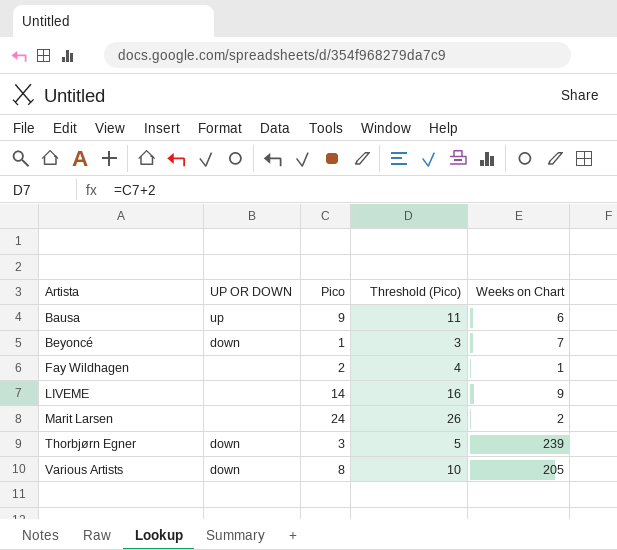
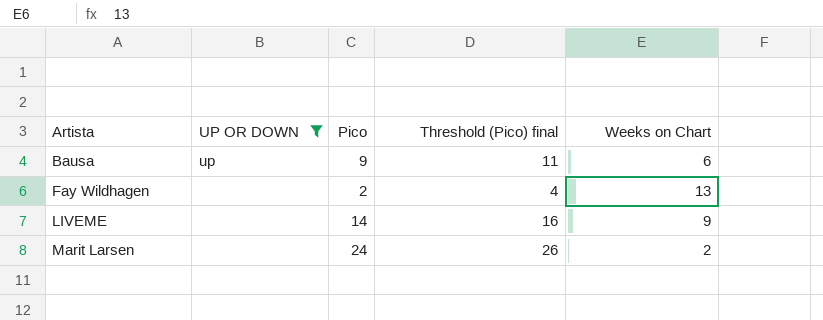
filter: none -> UP OR DOWN != down
column name: Threshold (Pico) -> Threshold (Pico) final
Fay Wildhagen | Weeks on Chart: 1 -> 13

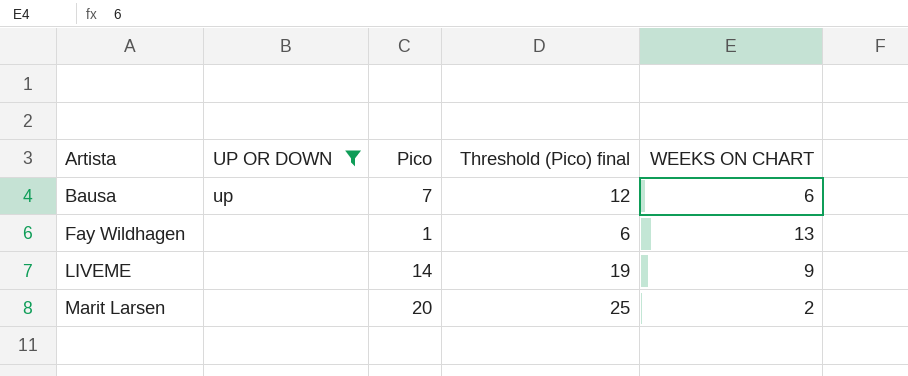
column Threshold (Pico) final | formula: [Pico] + 2 -> [Pico] + 5
column name: Weeks on Chart -> WEEKS ON CHART
Bausa | Pico: 9 -> 7
Fay Wildhagen | Pico: 2 -> 1
Marit Larsen | Pico: 24 -> 20

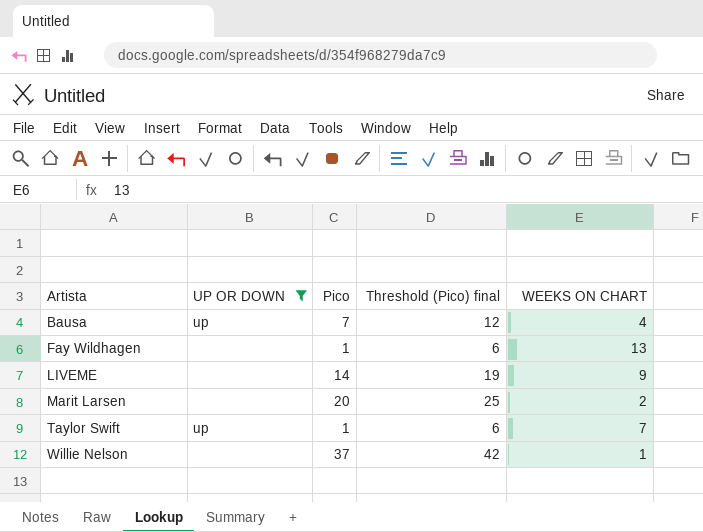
Bausa | WEEKS ON CHART: 6 -> 4
row Taylor Swift: none -> up | 1 | 6 | 7
row Willie Nelson: none -> none | 37 | 42 | 1

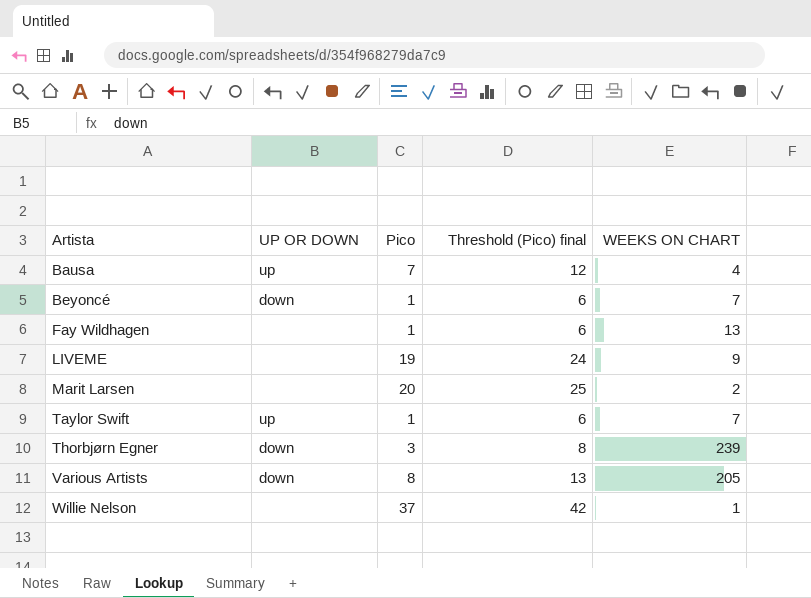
filter: UP OR DOWN != down -> none
LIVEME | Pico: 14 -> 19
LIVEME | Threshold (Pico) final: 19 -> 24

